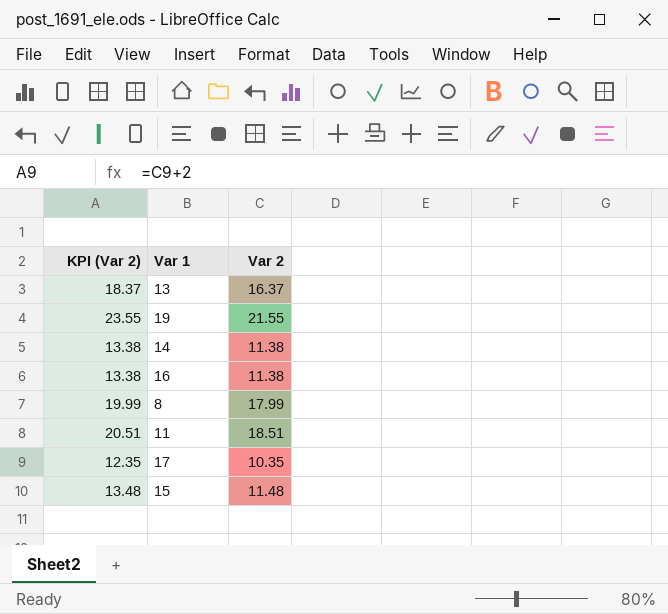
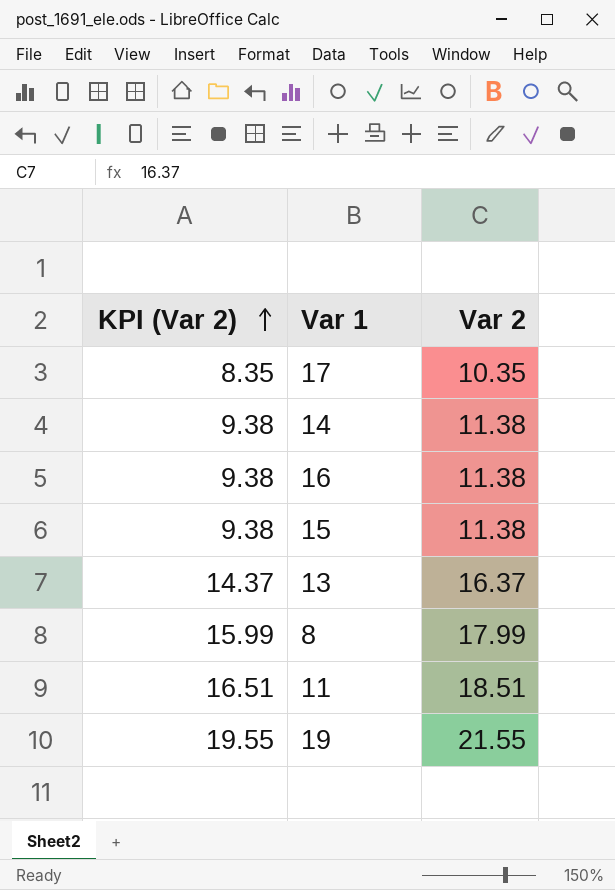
row order: none -> KPI (Var 2) ascending
column KPI (Var 2) | formula: [Var 2] + 2 -> [Var 2] - 2
15 | Var 2: 11.48 -> 11.38

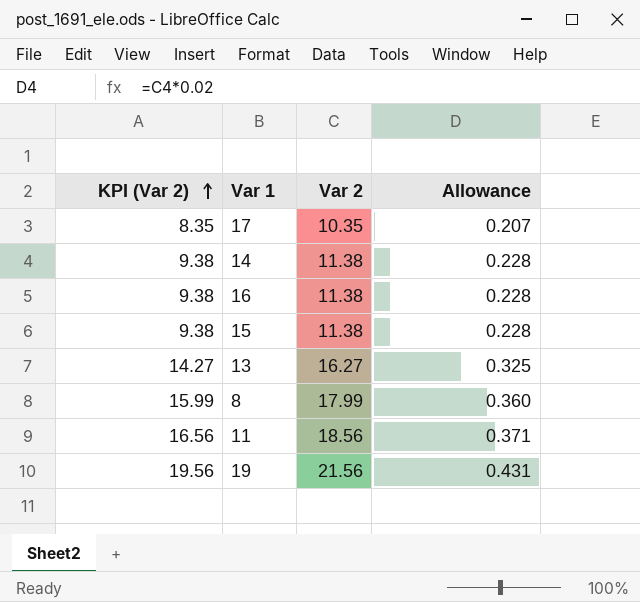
column Allowance | formula: none -> [Var 2] * 0.02
13 | KPI (Var 2): 14.37 -> 14.27
13 | Var 2: 16.37 -> 16.27
11 | KPI (Var 2): 16.51 -> 16.56
11 | Var 2: 18.51 -> 18.56
19 | KPI (Var 2): 19.55 -> 19.56
19 | Var 2: 21.55 -> 21.56

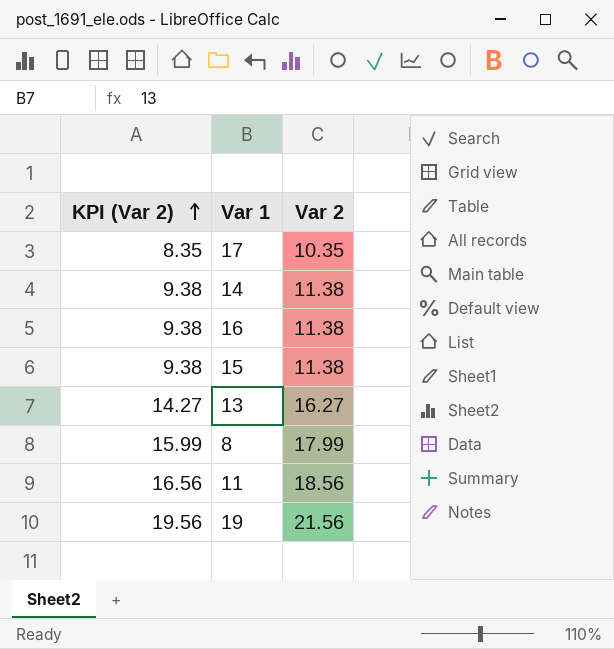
column Allowance | formula: [Var 2] * 0.02 -> none

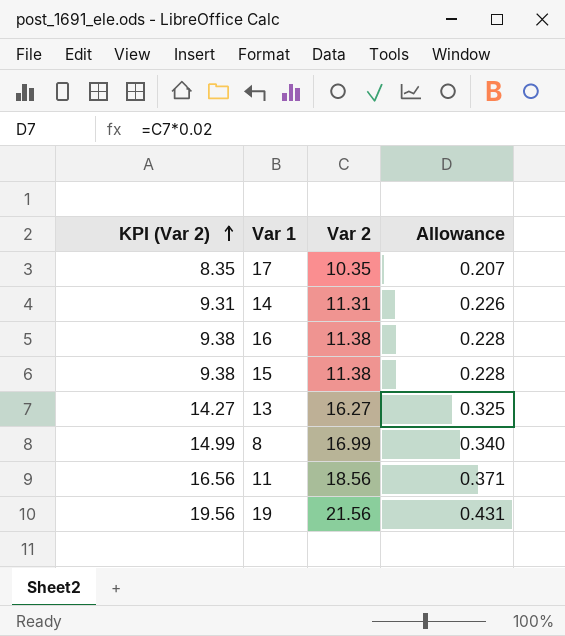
column Allowance | formula: none -> [Var 2] * 0.02
14 | KPI (Var 2): 9.38 -> 9.31
14 | Var 2: 11.38 -> 11.31
8 | KPI (Var 2): 15.99 -> 14.99
8 | Var 2: 17.99 -> 16.99

